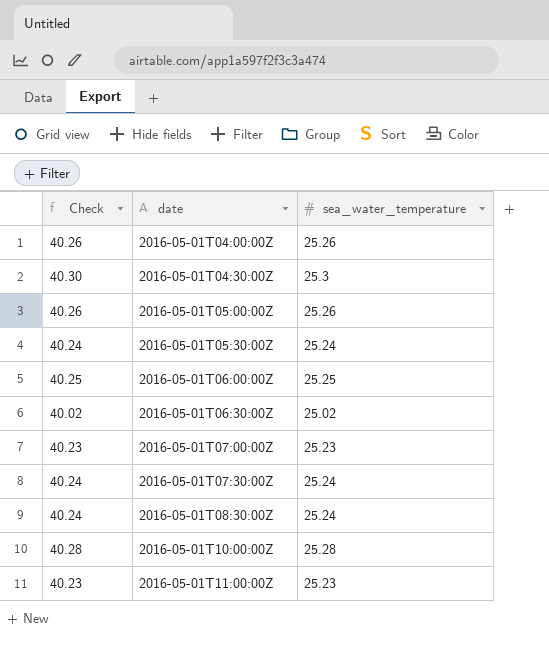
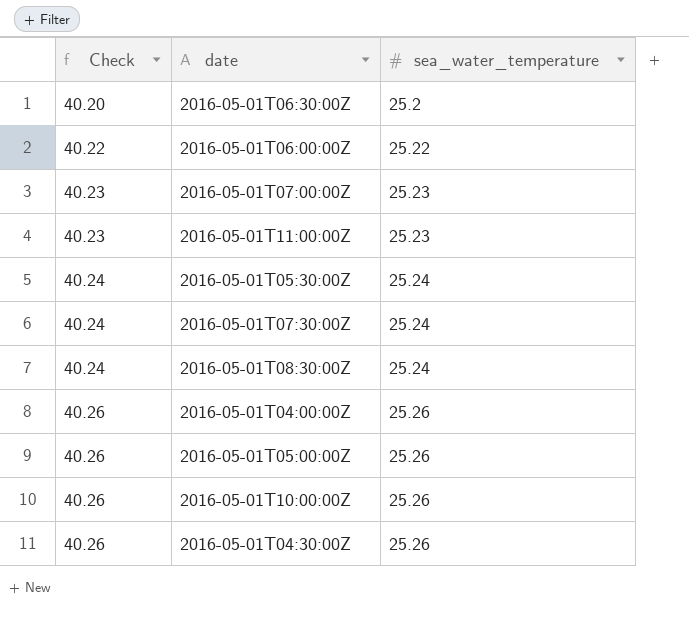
row order: date ascending -> Check ascending
2016-05-01T06:30:00Z | Check: 40.02 -> 40.20
2016-05-01T06:30:00Z | sea_water_temperature: 25.02 -> 25.2
2016-05-01T06:00:00Z | Check: 40.25 -> 40.22
2016-05-01T06:00:00Z | sea_water_temperature: 25.25 -> 25.22
2016-05-01T10:00:00Z | Check: 40.28 -> 40.26
2016-05-01T10:00:00Z | sea_water_temperature: 25.28 -> 25.26
2016-05-01T04:30:00Z | Check: 40.30 -> 40.26
2016-05-01T04:30:00Z | sea_water_temperature: 25.3 -> 25.26

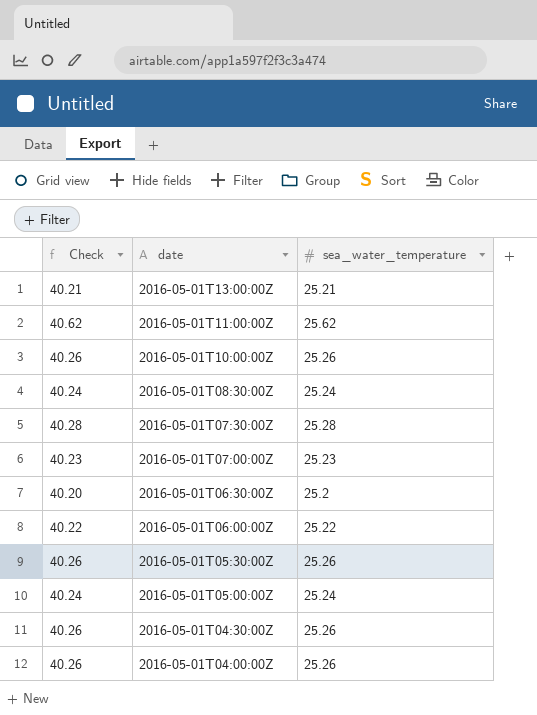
row order: Check ascending -> date descending
row 2016-05-01T13:00:00Z: none -> 40.21 | 25.21
2016-05-01T11:00:00Z | Check: 40.23 -> 40.62
2016-05-01T11:00:00Z | sea_water_temperature: 25.23 -> 25.62
2016-05-01T07:30:00Z | Check: 40.24 -> 40.28
2016-05-01T07:30:00Z | sea_water_temperature: 25.24 -> 25.28
2016-05-01T05:30:00Z | Check: 40.24 -> 40.26
2016-05-01T05:30:00Z | sea_water_temperature: 25.24 -> 25.26
2016-05-01T05:00:00Z | Check: 40.26 -> 40.24
2016-05-01T05:00:00Z | sea_water_temperature: 25.26 -> 25.24

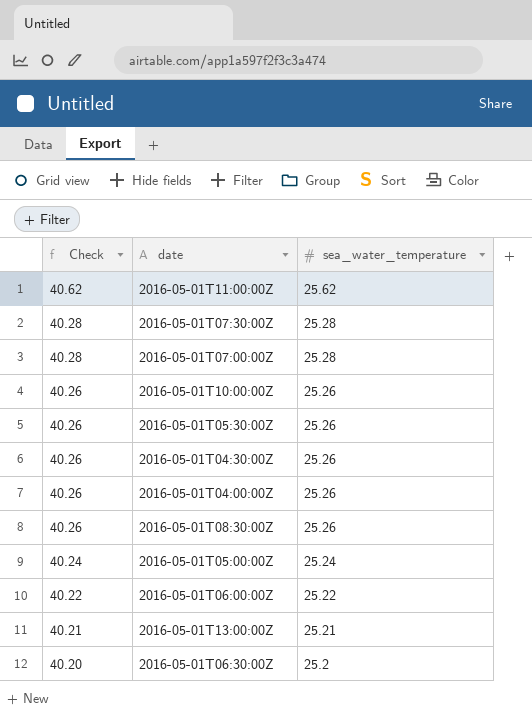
row order: date descending -> Check descending
2016-05-01T07:00:00Z | Check: 40.23 -> 40.28
2016-05-01T07:00:00Z | sea_water_temperature: 25.23 -> 25.28
2016-05-01T08:30:00Z | Check: 40.24 -> 40.26
2016-05-01T08:30:00Z | sea_water_temperature: 25.24 -> 25.26

